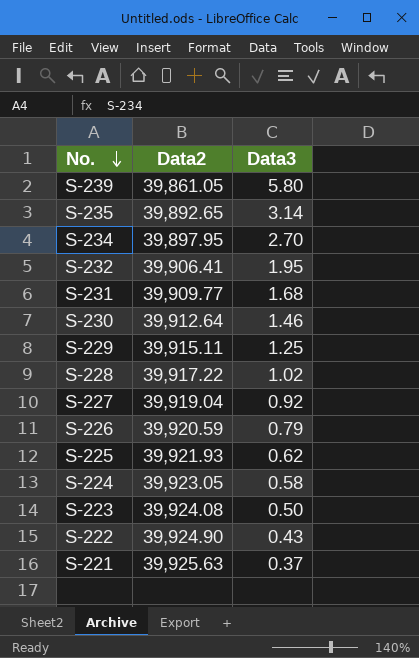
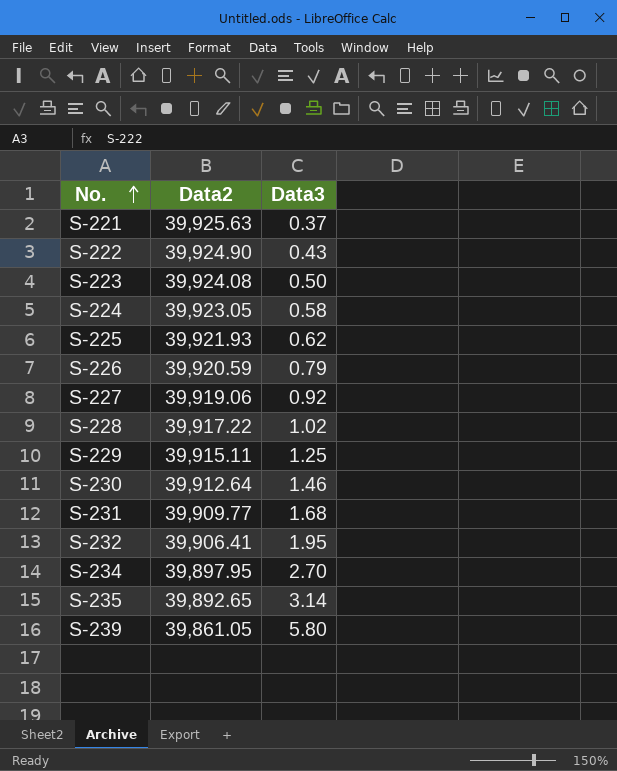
row order: No. descending -> No. ascending
S-227 | Data2: 39,919.04 -> 39,919.06

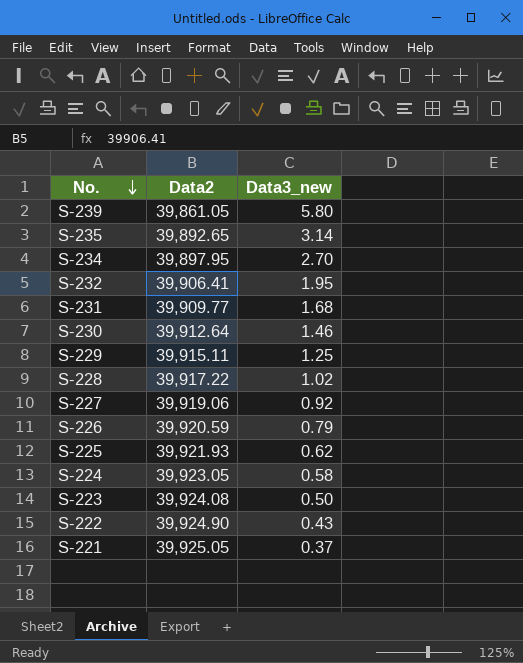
row order: No. ascending -> No. descending
column name: Data3 -> Data3_new
S-221 | Data2: 39,925.63 -> 39,925.05

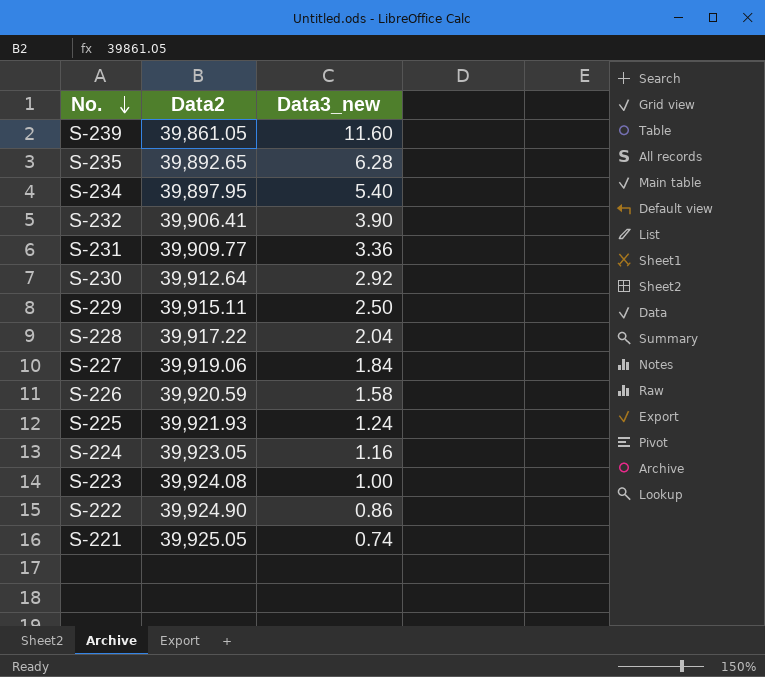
S-239 | Data3_new: 5.80 -> 11.60
S-235 | Data3_new: 3.14 -> 6.28
S-234 | Data3_new: 2.70 -> 5.40
S-232 | Data3_new: 1.95 -> 3.90
S-231 | Data3_new: 1.68 -> 3.36
S-230 | Data3_new: 1.46 -> 2.92
S-229 | Data3_new: 1.25 -> 2.50
S-228 | Data3_new: 1.02 -> 2.04
S-227 | Data3_new: 0.92 -> 1.84
S-226 | Data3_new: 0.79 -> 1.58
S-225 | Data3_new: 0.62 -> 1.24
S-224 | Data3_new: 0.58 -> 1.16
S-223 | Data3_new: 0.50 -> 1.00
S-222 | Data3_new: 0.43 -> 0.86
S-221 | Data3_new: 0.37 -> 0.74

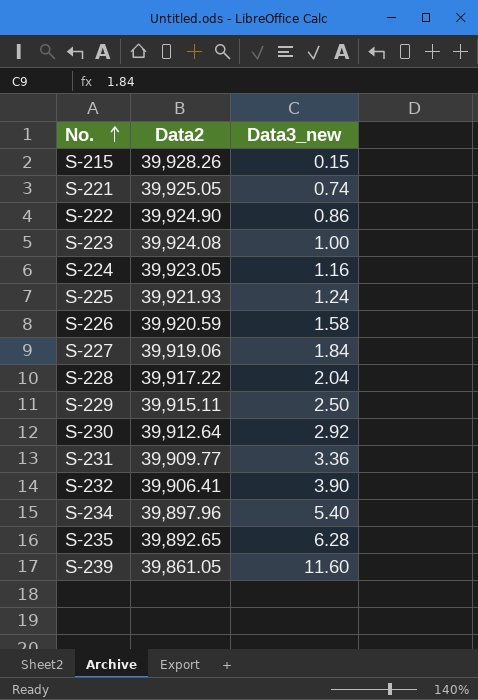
row order: No. descending -> No. ascending
row S-215: none -> 39,928.26 | 0.15
S-234 | Data2: 39,897.95 -> 39,897.96

